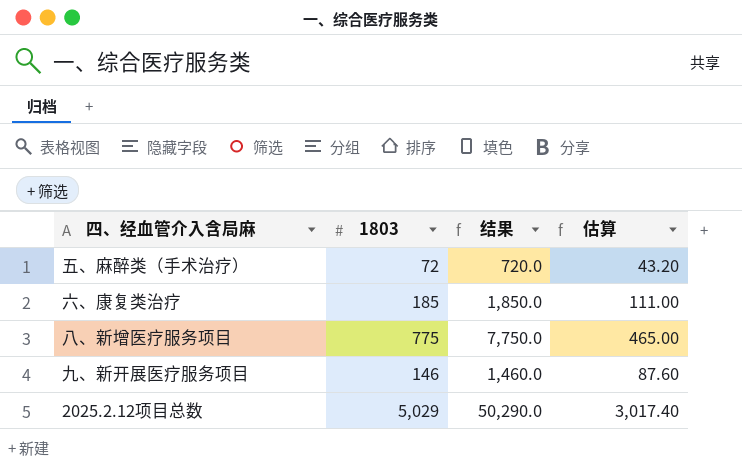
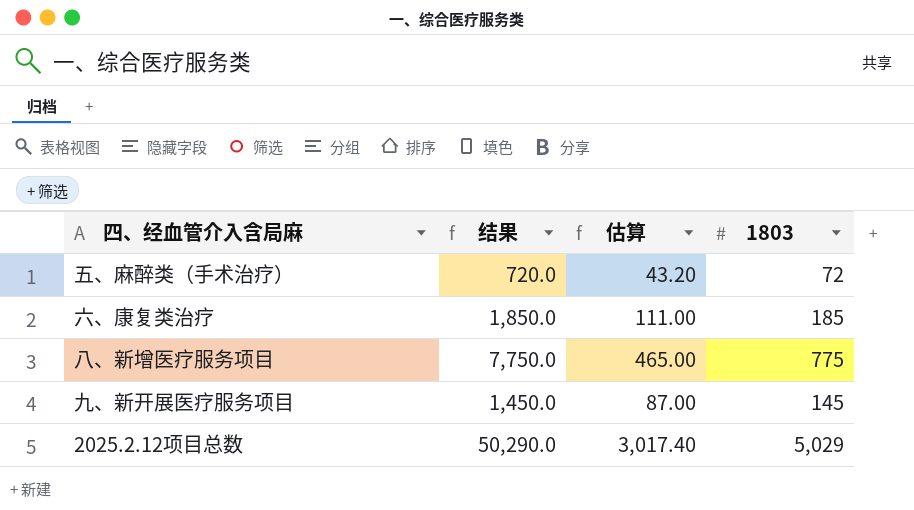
column 1803 | position: 2 -> 4
九、新开展医疗服务项目 | 结果: 1,460.0 -> 1,450.0
九、新开展医疗服务项目 | 估算: 87.60 -> 87.00
九、新开展医疗服务项目 | 1803: 146 -> 145

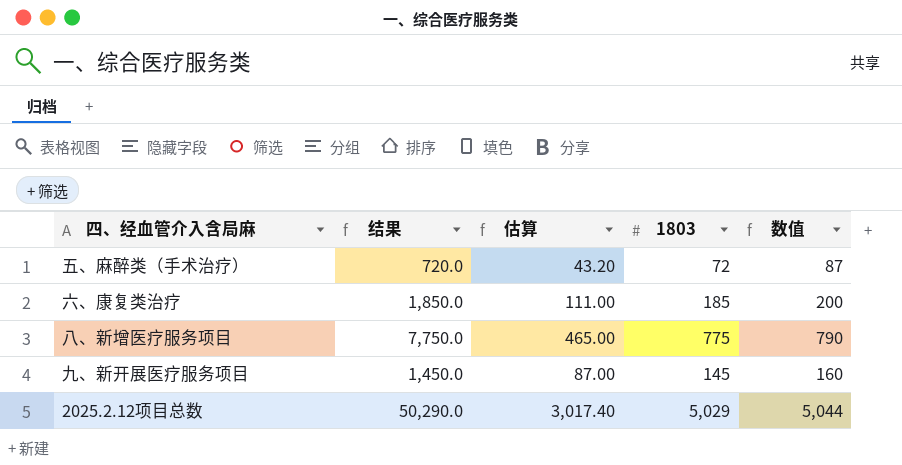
column 数值 | formula: none -> [1803] + 15

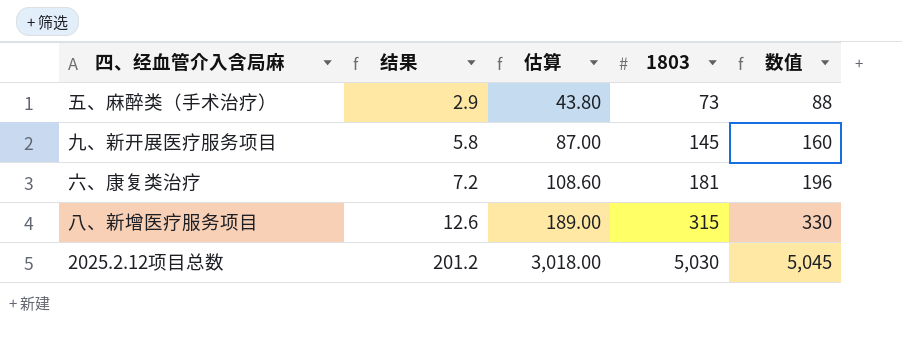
row order: none -> 结果 ascending
column 结果 | formula: [1803] * 10 -> [1803] * 0.04
五、麻醉类（手术治疗） | 估算: 43.20 -> 43.80
五、麻醉类（手术治疗） | 1803: 72 -> 73
五、麻醉类（手术治疗） | 数值: 87 -> 88
六、康复类治疗 | 估算: 111.00 -> 108.60
六、康复类治疗 | 1803: 185 -> 181
六、康复类治疗 | 数值: 200 -> 196
八、新增医疗服务项目 | 估算: 465.00 -> 189.00
八、新增医疗服务项目 | 1803: 775 -> 315
八、新增医疗服务项目 | 数值: 790 -> 330
2025.2.12项目总数 | 估算: 3,017.40 -> 3,018.00
2025.2.12项目总数 | 1803: 5,029 -> 5,030
2025.2.12项目总数 | 数值: 5,044 -> 5,045

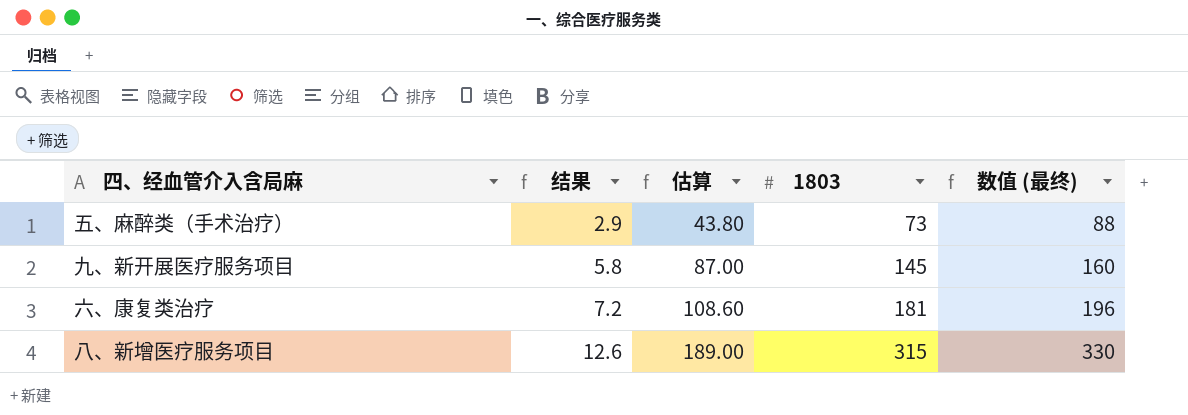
column name: 数值 -> 数值 (最终)
row 2025.2.12项目总数: 201.2 | 3,018.00 | 5,030 | 5,045 -> none

